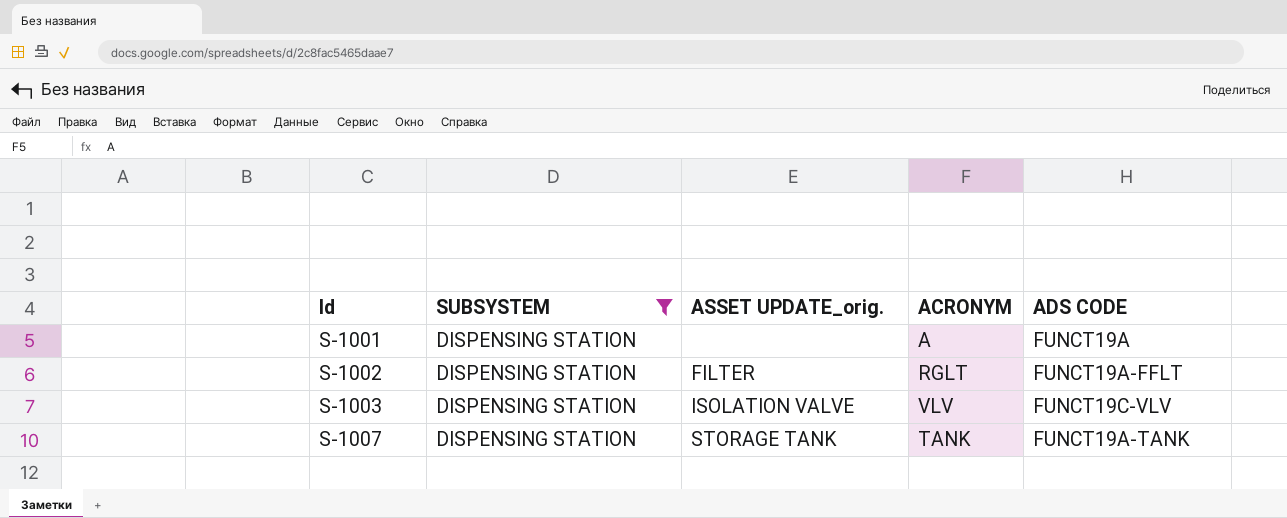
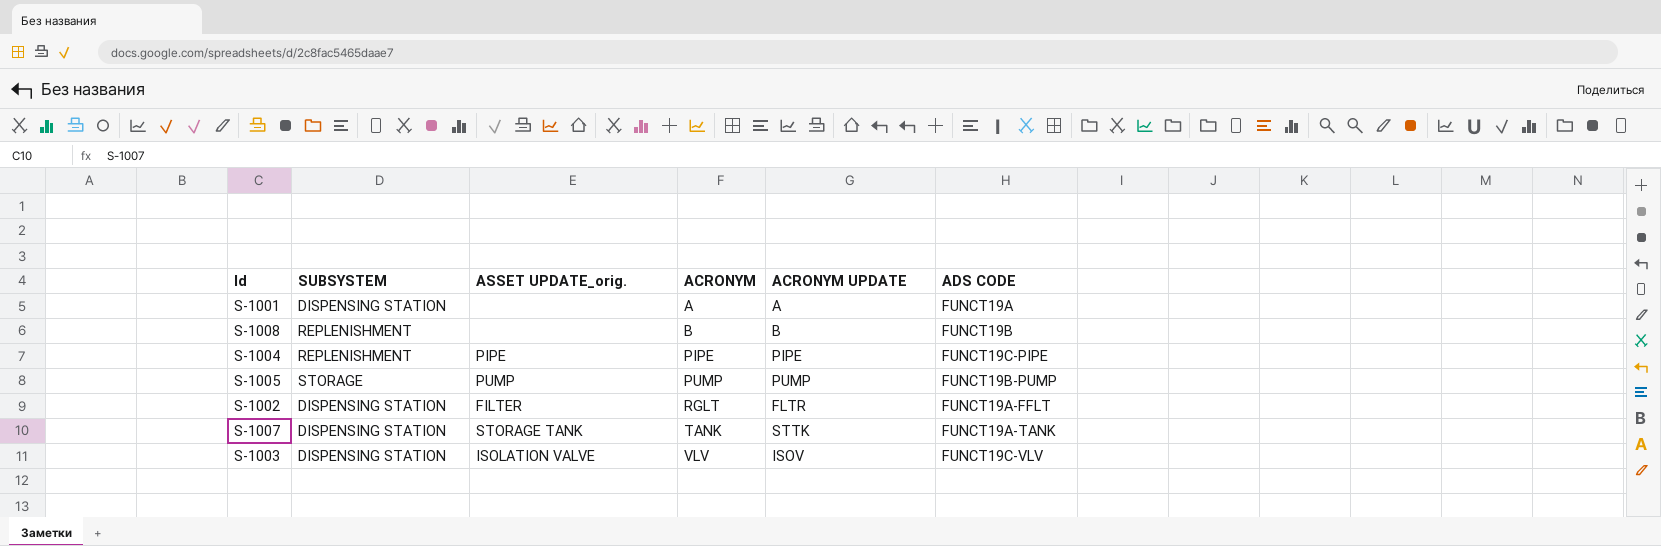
filter: SUBSYSTEM = DISPENSING STATION -> none
row order: Id ascending -> ACRONYM ascending
column ACRONYM UPDATE | position: none -> 5

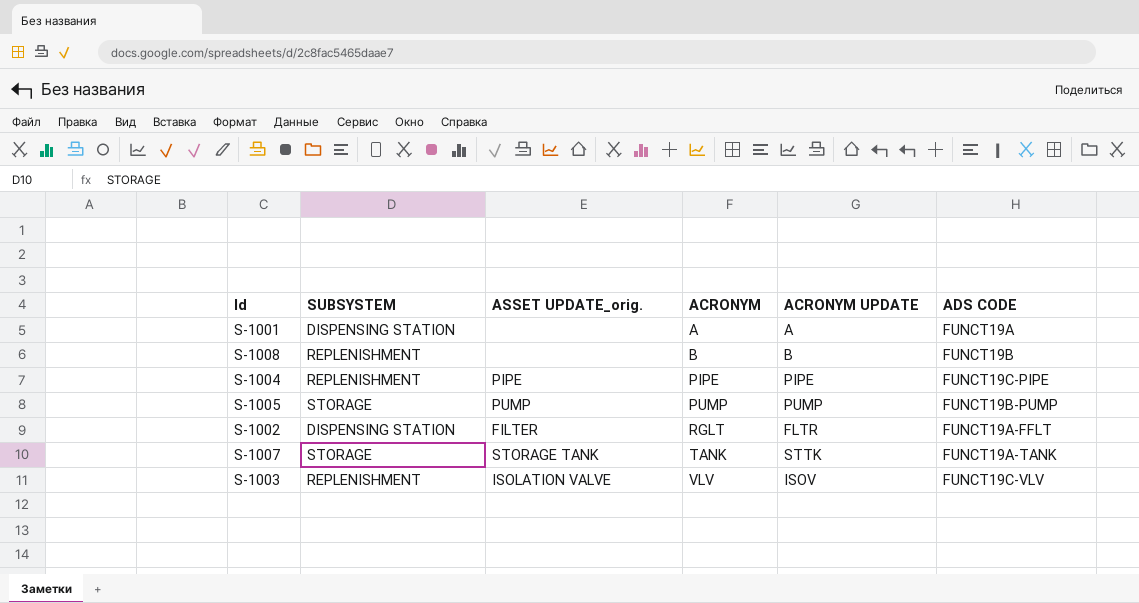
S-1007 | SUBSYSTEM: DISPENSING STATION -> STORAGE
S-1003 | SUBSYSTEM: DISPENSING STATION -> REPLENISHMENT

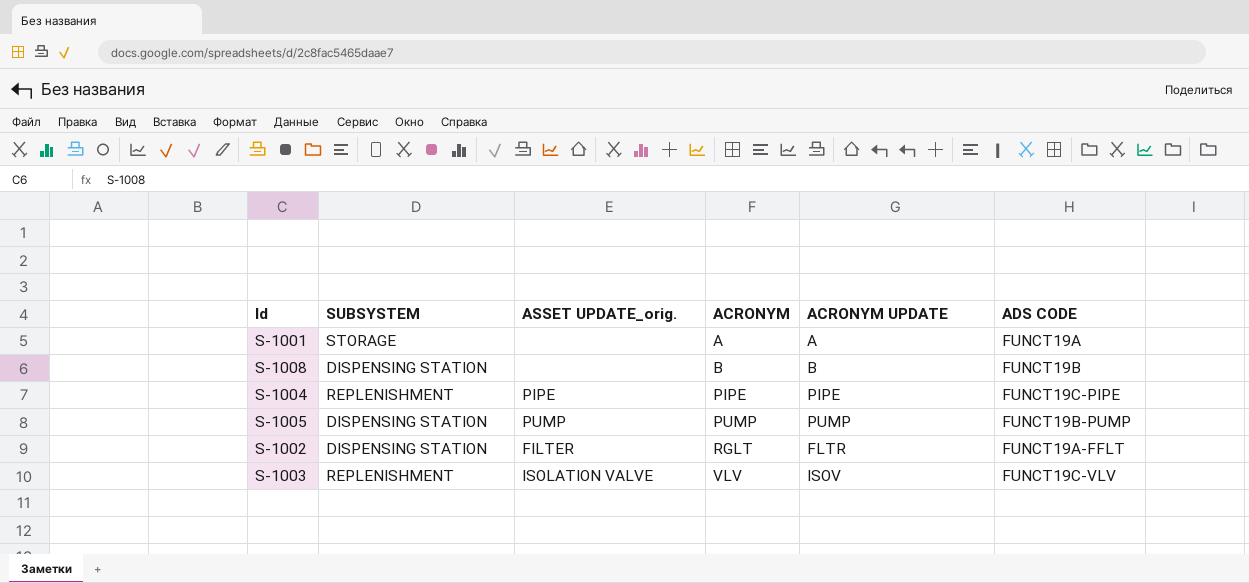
row S-1007: STORAGE | STORAGE TANK | TANK | STTK | FUNCT19A-TANK -> none
S-1001 | SUBSYSTEM: DISPENSING STATION -> STORAGE
S-1008 | SUBSYSTEM: REPLENISHMENT -> DISPENSING STATION
S-1005 | SUBSYSTEM: STORAGE -> DISPENSING STATION

